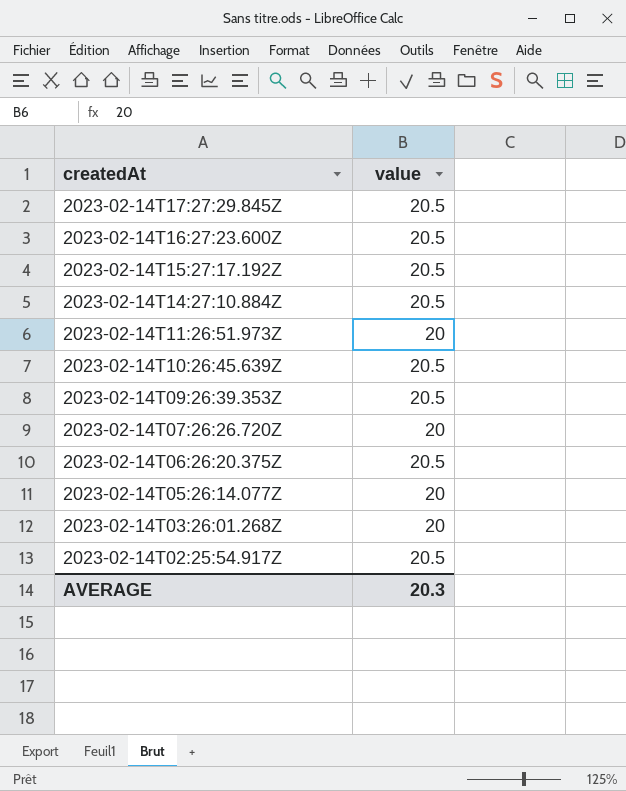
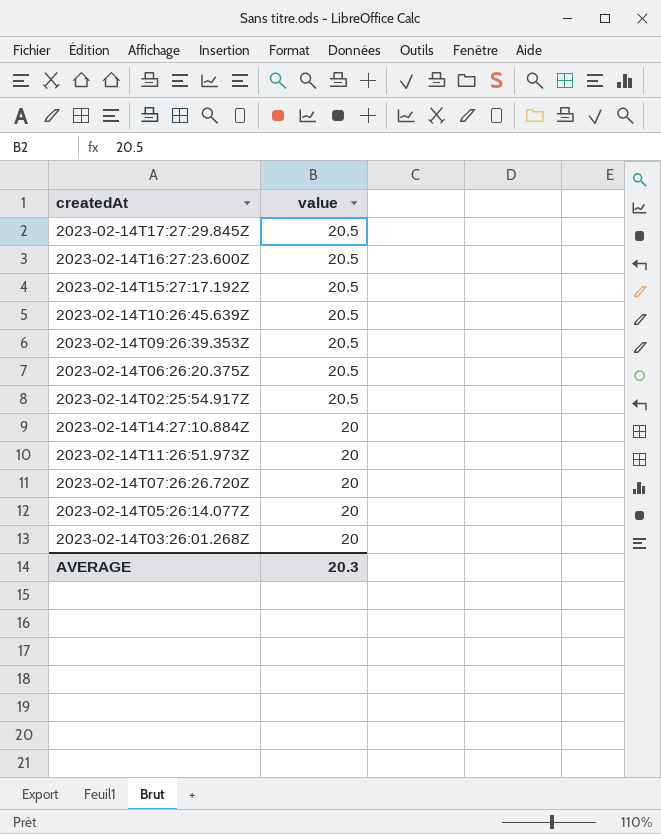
row order: createdAt descending -> value descending
2023-02-14T14:27:10.884Z | value: 20.5 -> 20

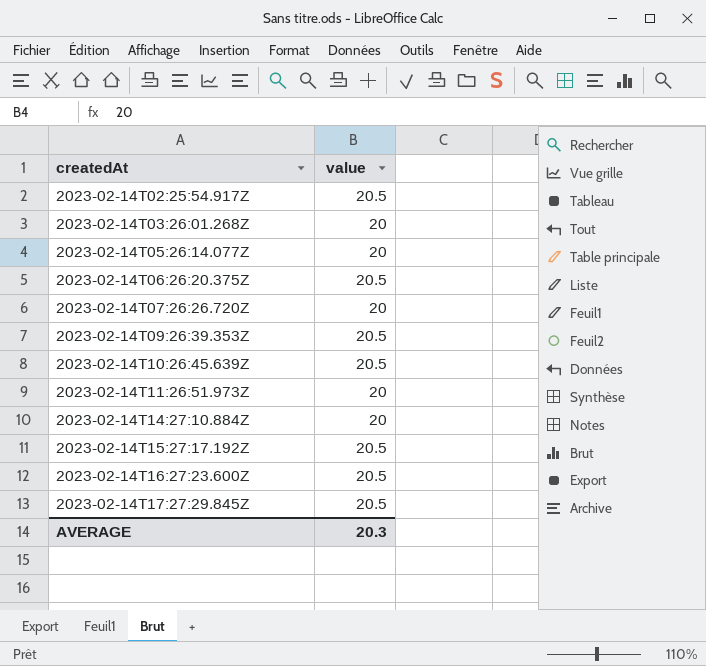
row order: value descending -> createdAt ascending

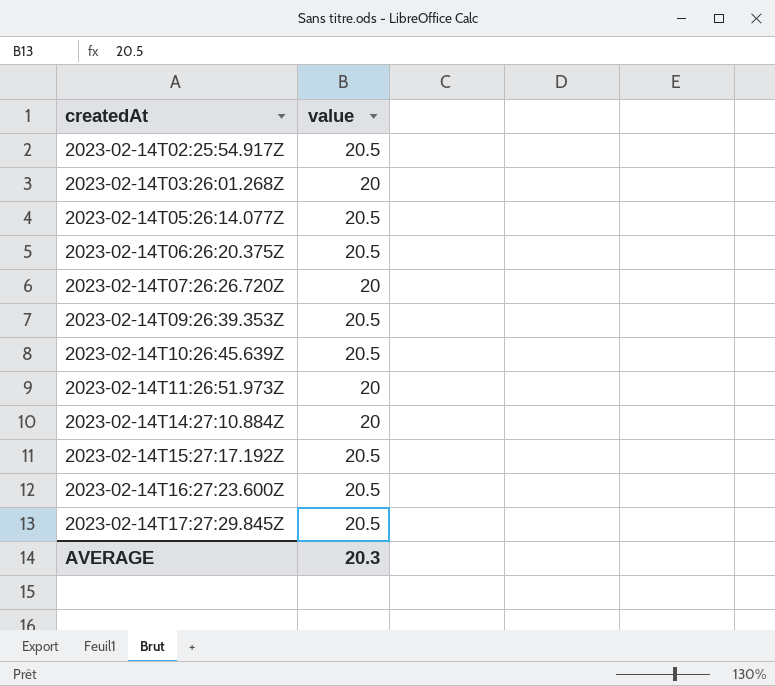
2023-02-14T05:26:14.077Z | value: 20 -> 20.5

